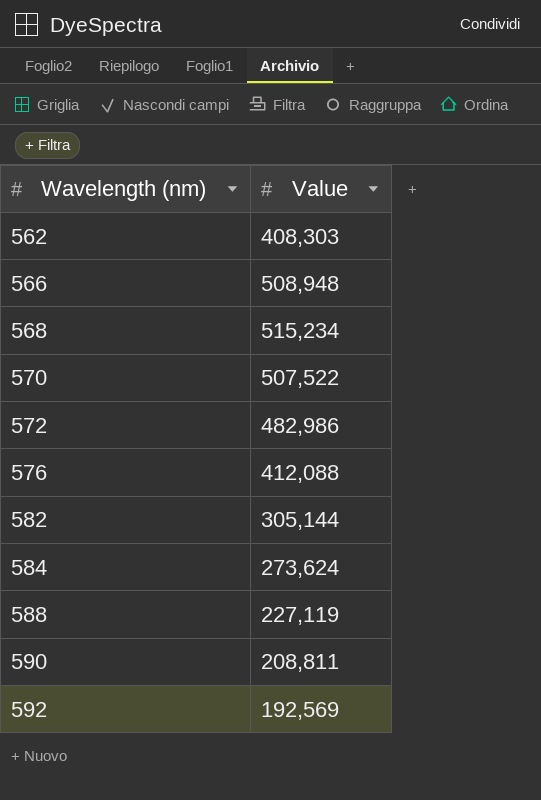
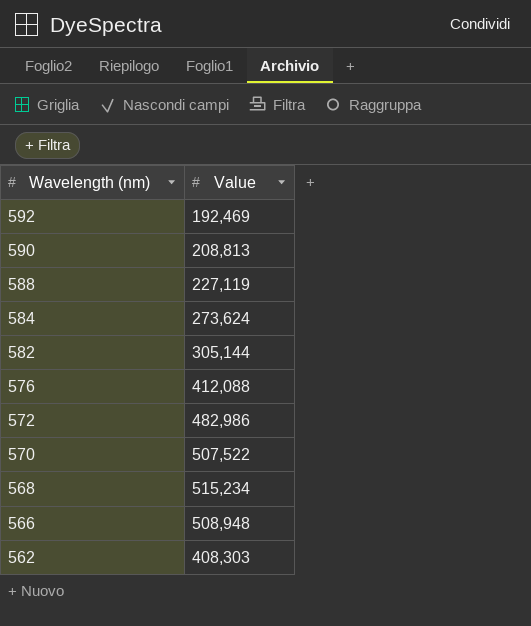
row order: Wavelength (nm) ascending -> Wavelength (nm) descending
592 | Value: 192,569 -> 192,469
590 | Value: 208,811 -> 208,813

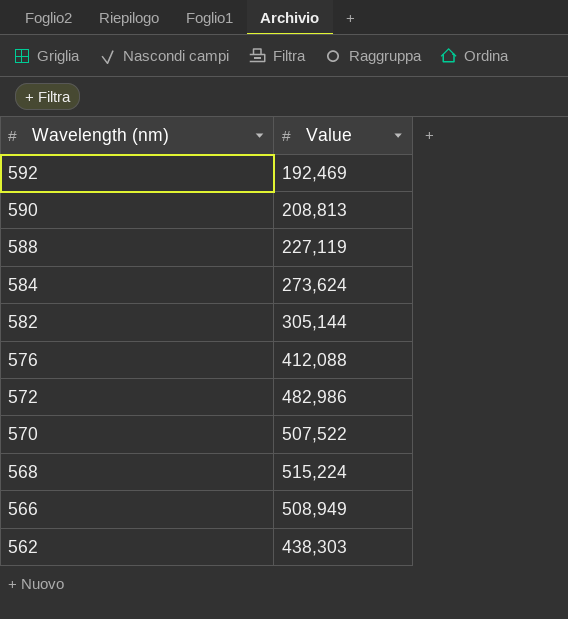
568 | Value: 515,234 -> 515,224
566 | Value: 508,948 -> 508,949
562 | Value: 408,303 -> 438,303

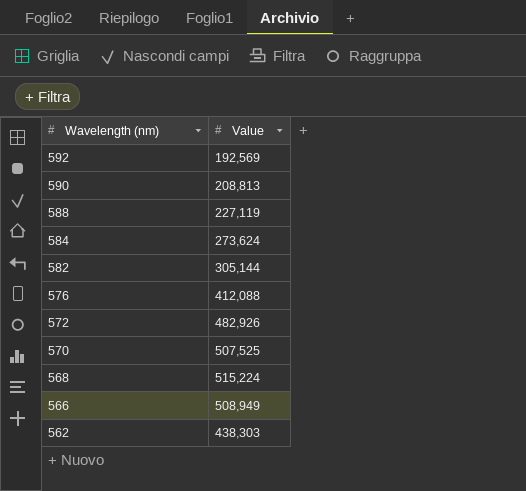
592 | Value: 192,469 -> 192,569
572 | Value: 482,986 -> 482,926
570 | Value: 507,522 -> 507,525

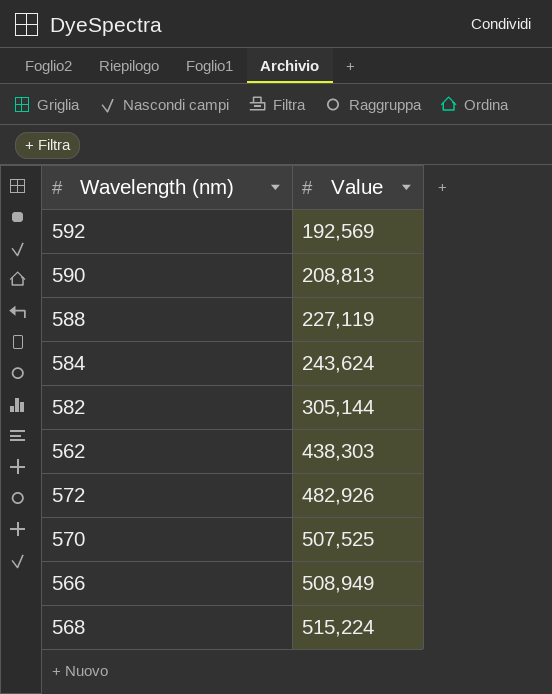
row order: Wavelength (nm) descending -> Value ascending
row 576: 412,088 -> none
584 | Value: 273,624 -> 243,624

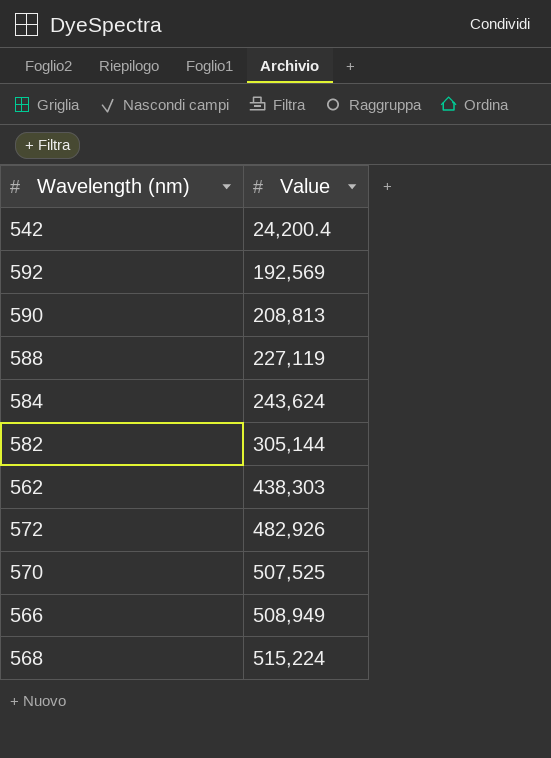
row 542: none -> 24,200.4

